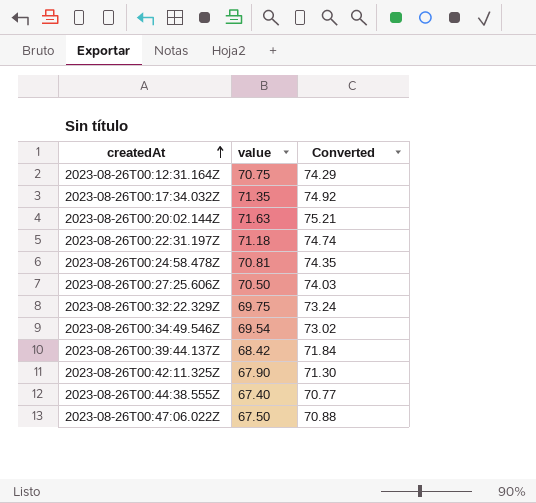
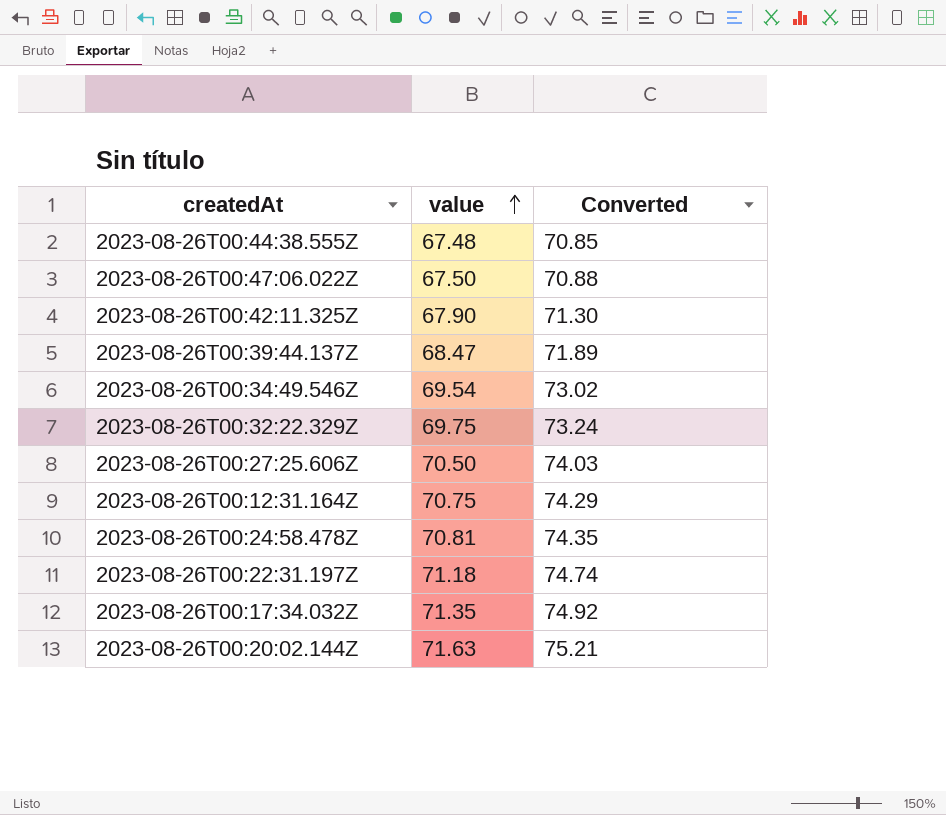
row order: createdAt ascending -> value ascending
2023-08-26T00:44:38.555Z | value: 67.40 -> 67.48
2023-08-26T00:44:38.555Z | Converted: 70.77 -> 70.85
2023-08-26T00:39:44.137Z | value: 68.42 -> 68.47
2023-08-26T00:39:44.137Z | Converted: 71.84 -> 71.89

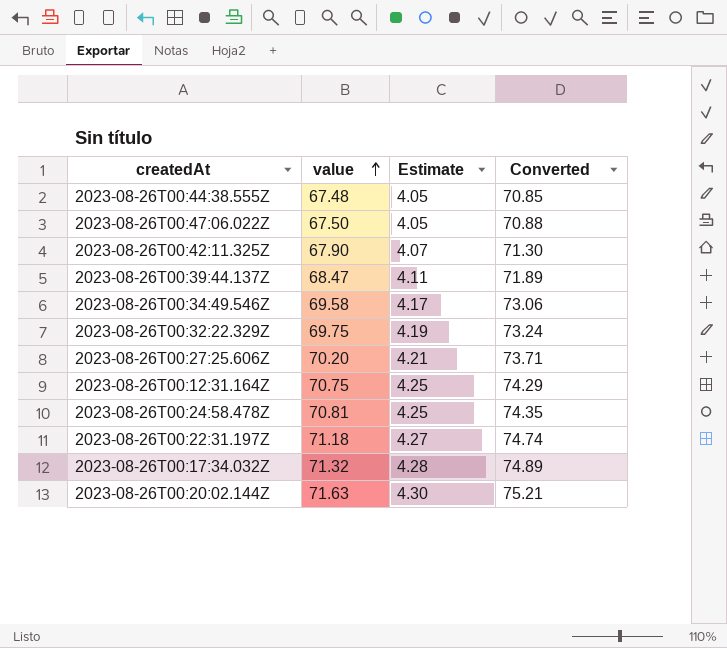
column Estimate | formula: none -> [value] * 0.06
2023-08-26T00:34:49.546Z | value: 69.54 -> 69.58
2023-08-26T00:34:49.546Z | Converted: 73.02 -> 73.06
2023-08-26T00:27:25.606Z | value: 70.50 -> 70.20
2023-08-26T00:27:25.606Z | Converted: 74.03 -> 73.71
2023-08-26T00:17:34.032Z | value: 71.35 -> 71.32
2023-08-26T00:17:34.032Z | Converted: 74.92 -> 74.89

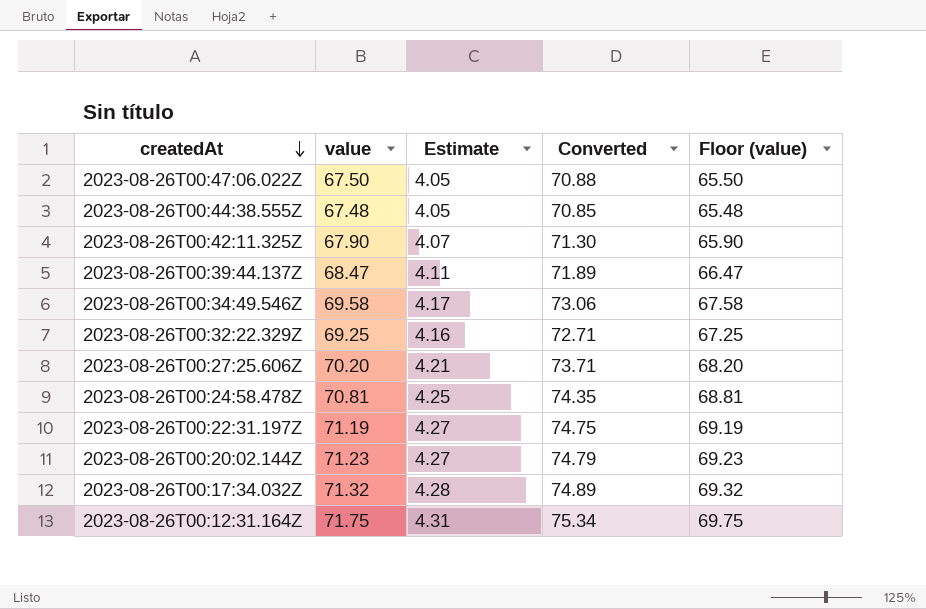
row order: value ascending -> createdAt descending
column Floor (value) | formula: none -> [value] - 2
2023-08-26T00:32:22.329Z | value: 69.75 -> 69.25
2023-08-26T00:32:22.329Z | Estimate: 4.19 -> 4.16
2023-08-26T00:32:22.329Z | Converted: 73.24 -> 72.71
2023-08-26T00:22:31.197Z | value: 71.18 -> 71.19
2023-08-26T00:22:31.197Z | Converted: 74.74 -> 74.75
2023-08-26T00:20:02.144Z | value: 71.63 -> 71.23
2023-08-26T00:20:02.144Z | Estimate: 4.30 -> 4.27
2023-08-26T00:20:02.144Z | Converted: 75.21 -> 74.79
2023-08-26T00:12:31.164Z | value: 70.75 -> 71.75
2023-08-26T00:12:31.164Z | Estimate: 4.25 -> 4.31
2023-08-26T00:12:31.164Z | Converted: 74.29 -> 75.34

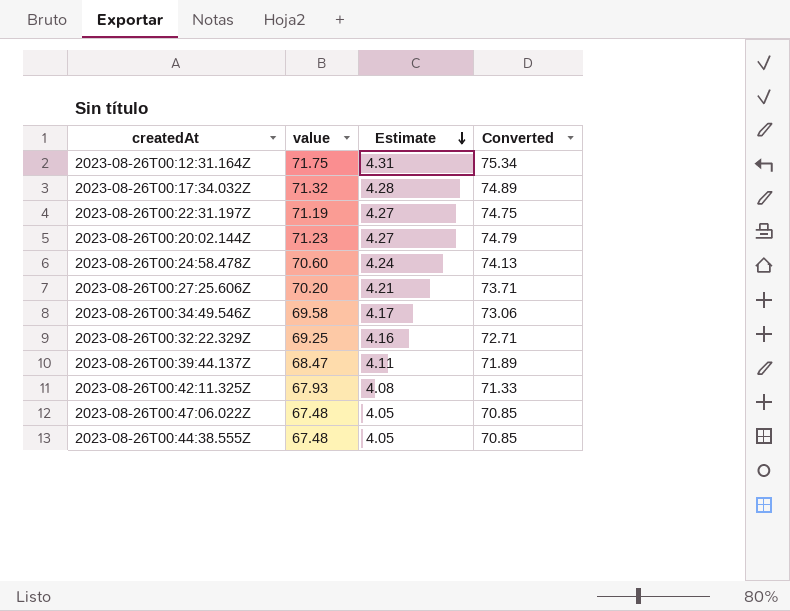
row order: createdAt descending -> Estimate descending
column Floor (value) | formula: [value] - 2 -> none
2023-08-26T00:24:58.478Z | value: 70.81 -> 70.60
2023-08-26T00:24:58.478Z | Estimate: 4.25 -> 4.24
2023-08-26T00:24:58.478Z | Converted: 74.35 -> 74.13
2023-08-26T00:42:11.325Z | value: 67.90 -> 67.93
2023-08-26T00:42:11.325Z | Estimate: 4.07 -> 4.08
2023-08-26T00:42:11.325Z | Converted: 71.30 -> 71.33
2023-08-26T00:47:06.022Z | value: 67.50 -> 67.48
2023-08-26T00:47:06.022Z | Converted: 70.88 -> 70.85

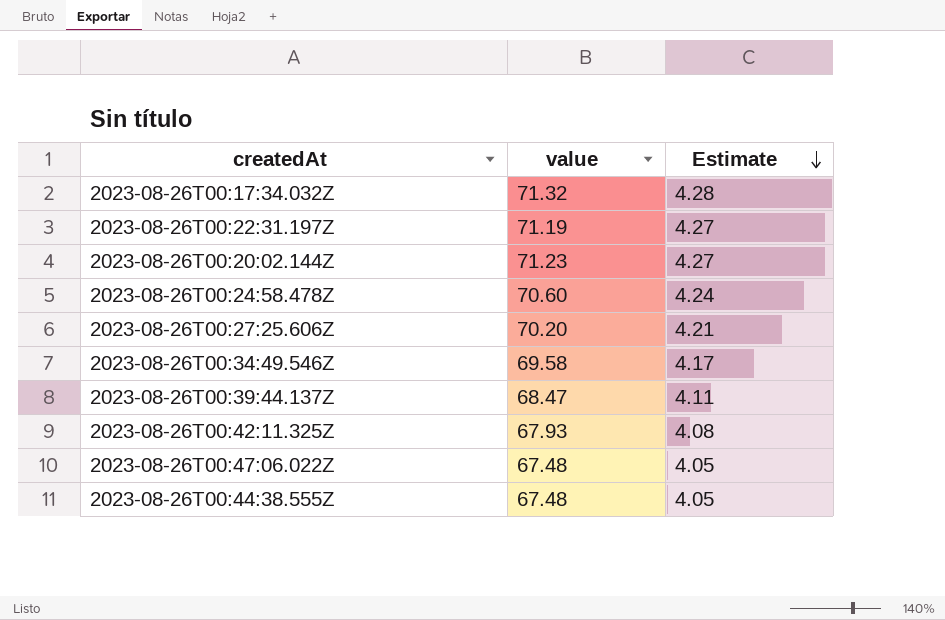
column Converted | formula: [value] * 1.05 -> none
row 2023-08-26T00:12:31.164Z: 71.75 | 4.31 | 75.34 -> none
row 2023-08-26T00:32:22.329Z: 69.25 | 4.16 | 72.71 -> none

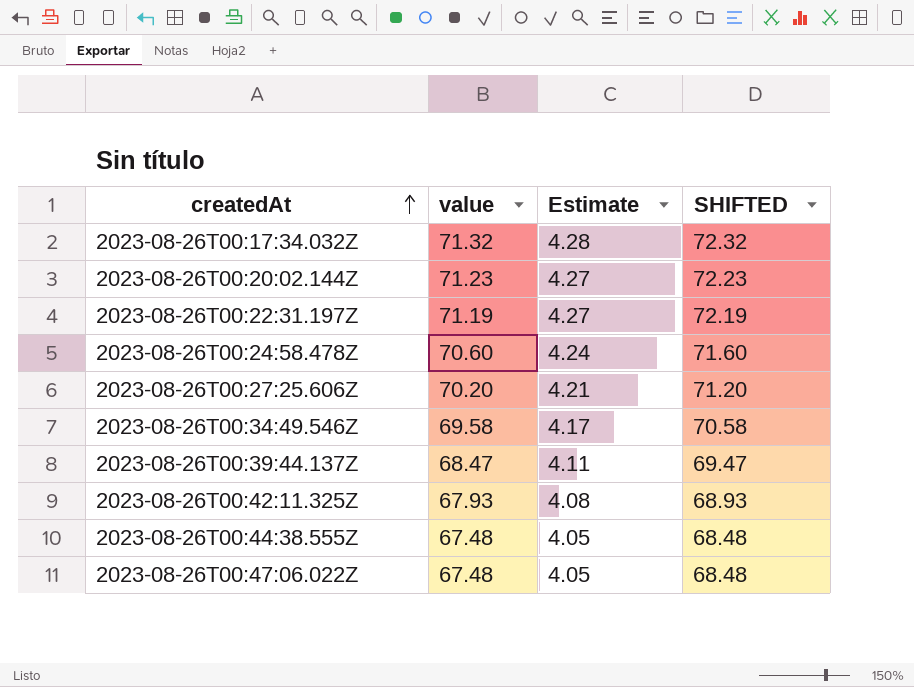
row order: Estimate descending -> createdAt ascending
column SHIFTED | formula: none -> [value] + 1

